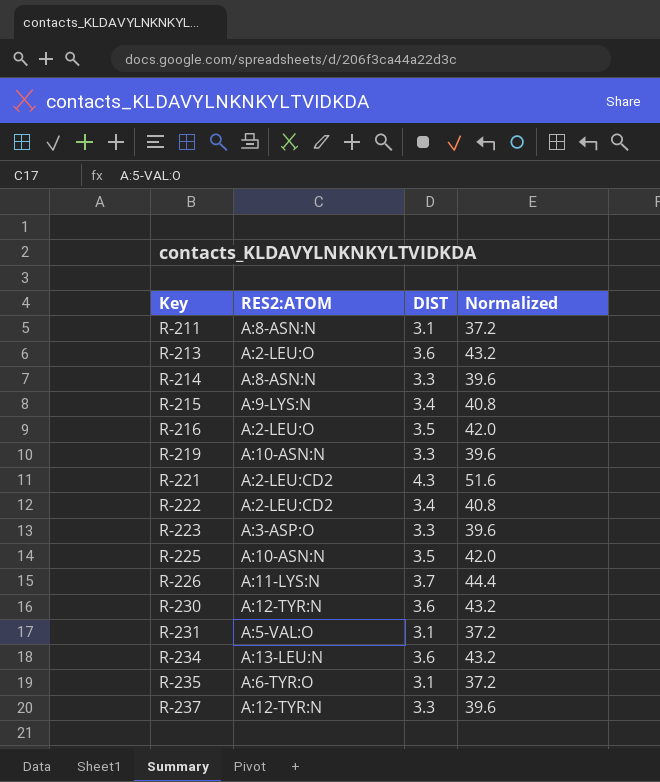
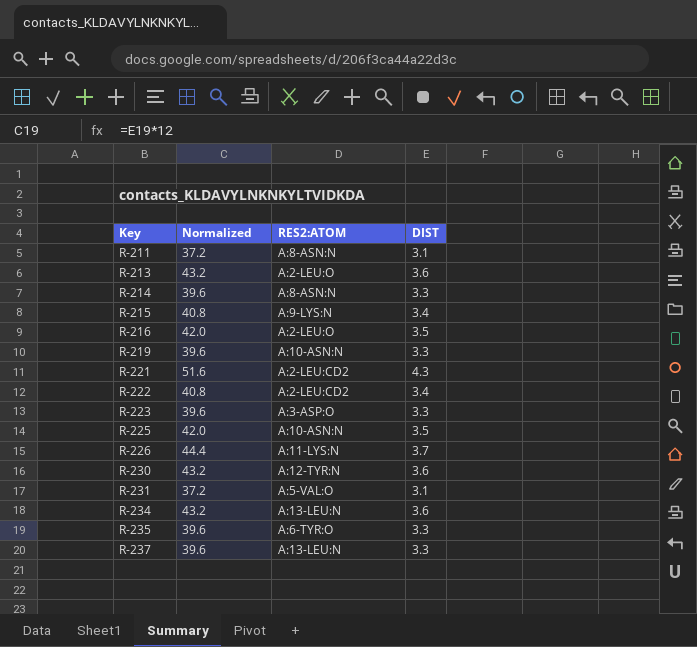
column Normalized | position: 4 -> 2
R-235 | Normalized: 37.2 -> 39.6
R-235 | DIST: 3.1 -> 3.3
R-237 | RES2:ATOM: A:12-TYR:N -> A:13-LEU:N

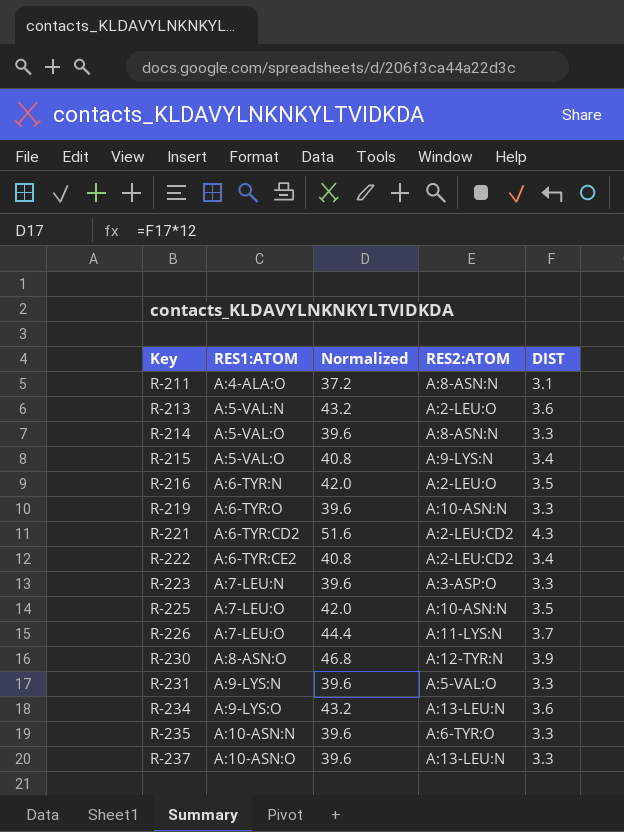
column RES1:ATOM | position: none -> 2
R-230 | Normalized: 43.2 -> 46.8
R-230 | DIST: 3.6 -> 3.9
R-231 | Normalized: 37.2 -> 39.6
R-231 | DIST: 3.1 -> 3.3

